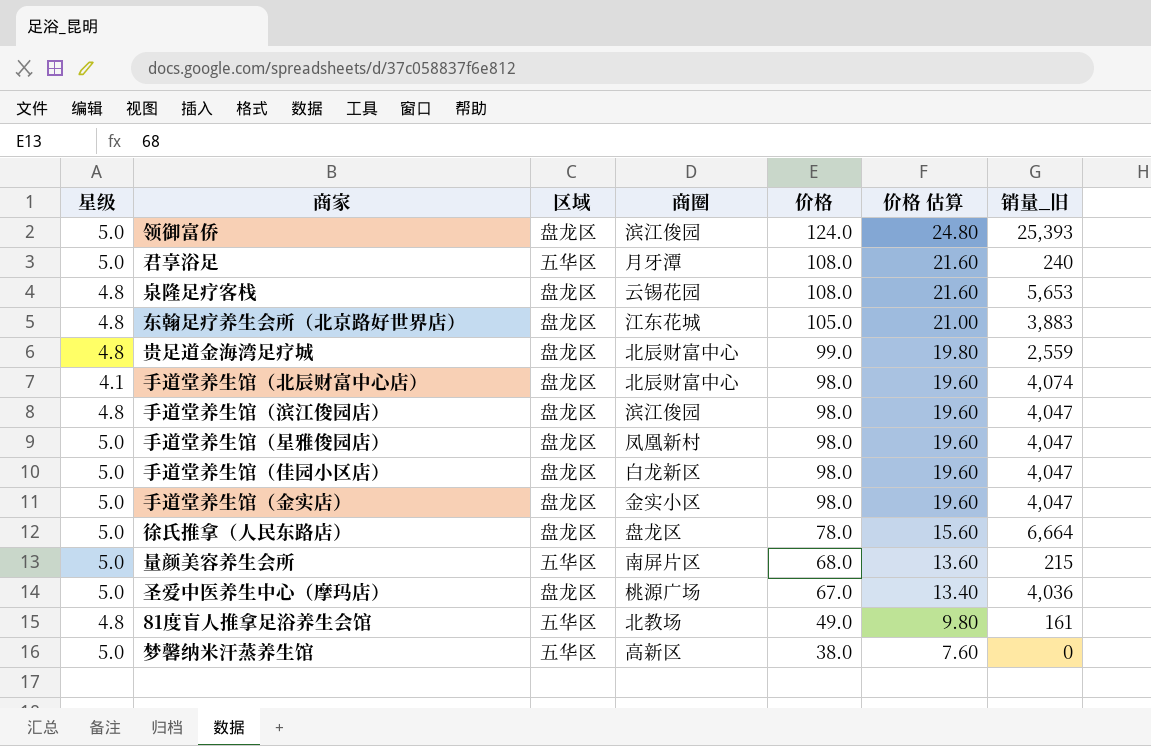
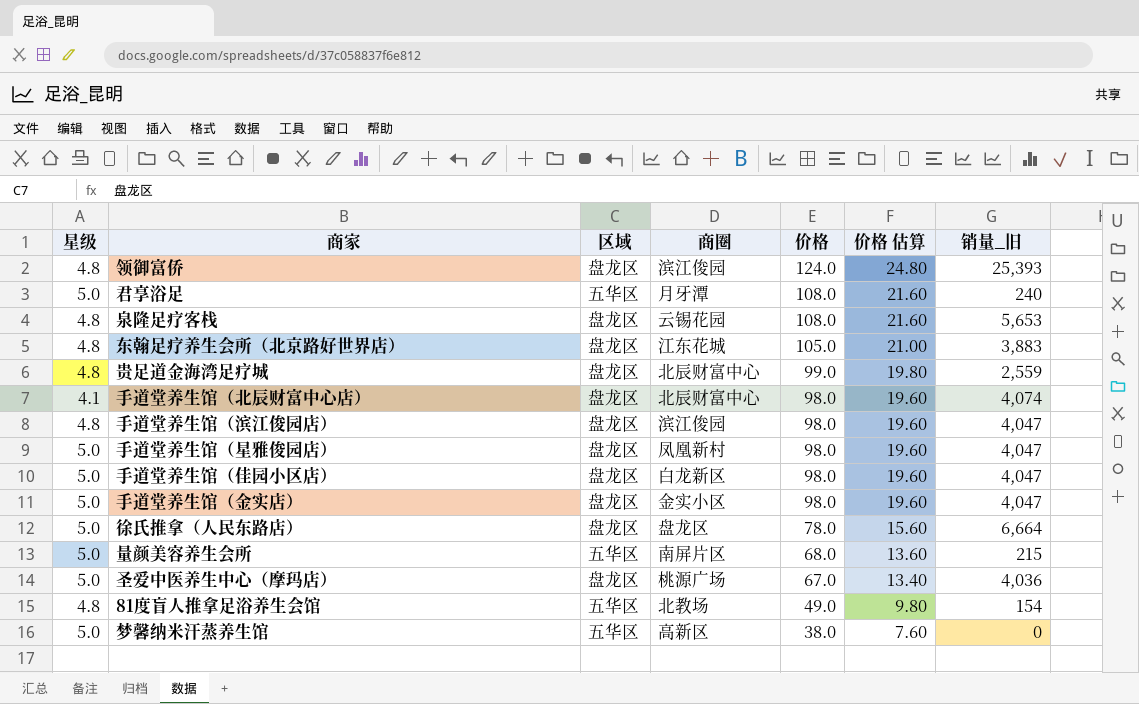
领御富侨 | 星级: 5.0 -> 4.8
81度盲人推拿足浴养生会馆 | 销量_旧: 161 -> 154

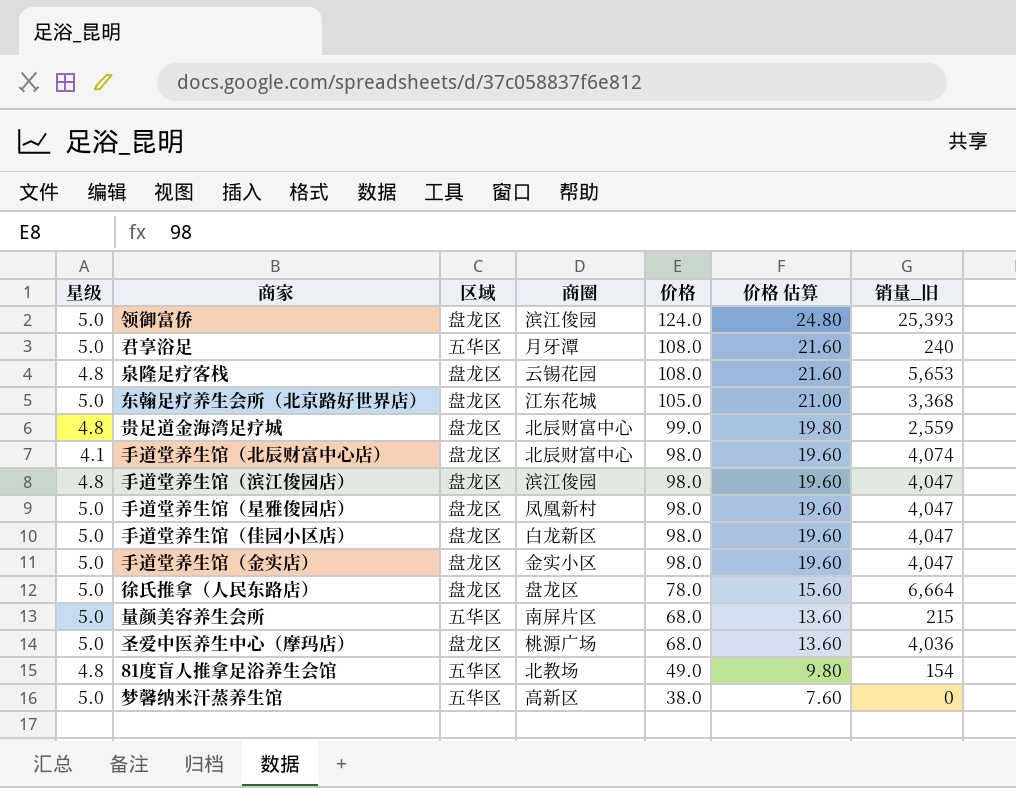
领御富侨 | 星级: 4.8 -> 5.0
东翰足疗养生会所（北京路好世界店） | 星级: 4.8 -> 5.0
东翰足疗养生会所（北京路好世界店） | 销量_旧: 3,883 -> 3,368
圣爱中医养生中心（摩玛店） | 价格: 67.0 -> 68.0
圣爱中医养生中心（摩玛店） | 价格 估算: 13.40 -> 13.60

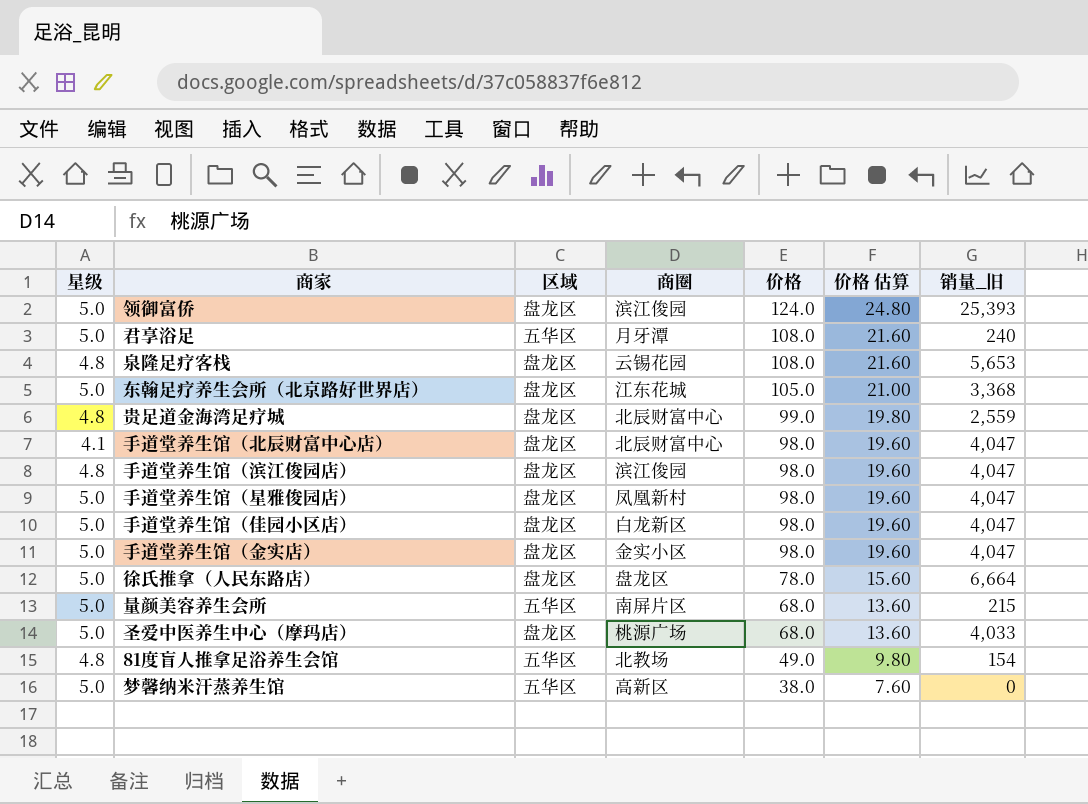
手道堂养生馆（北辰财富中心店） | 销量_旧: 4,074 -> 4,047
圣爱中医养生中心（摩玛店） | 销量_旧: 4,036 -> 4,033

